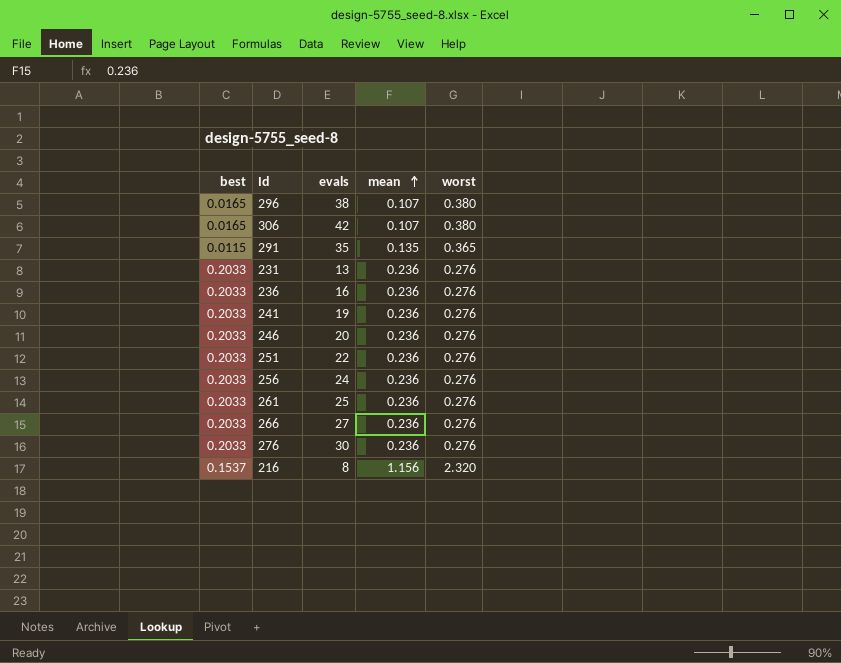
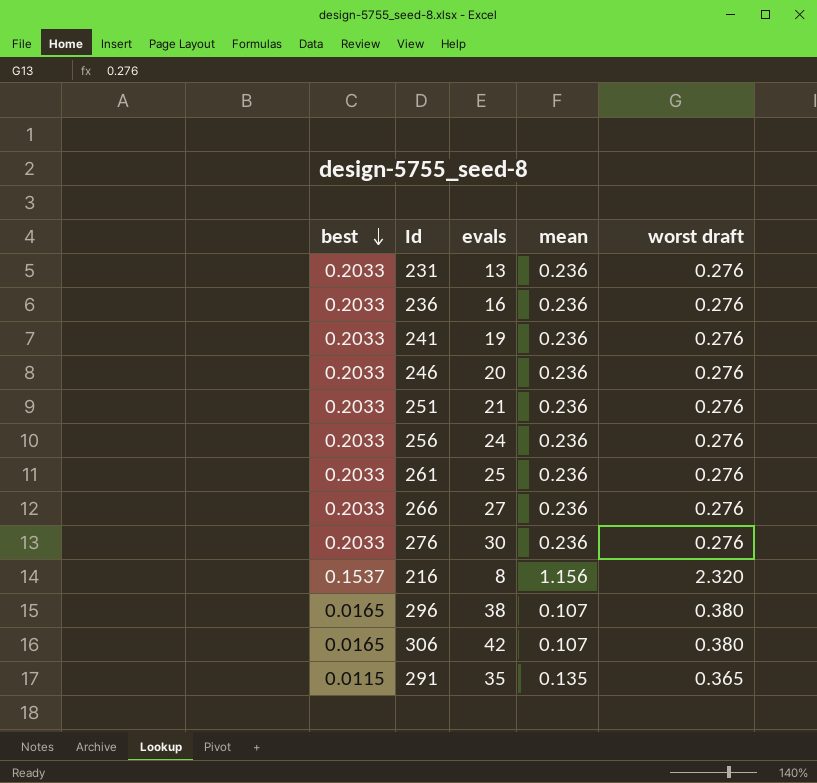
row order: mean ascending -> best descending
column name: worst -> worst draft
251 | evals: 22 -> 21

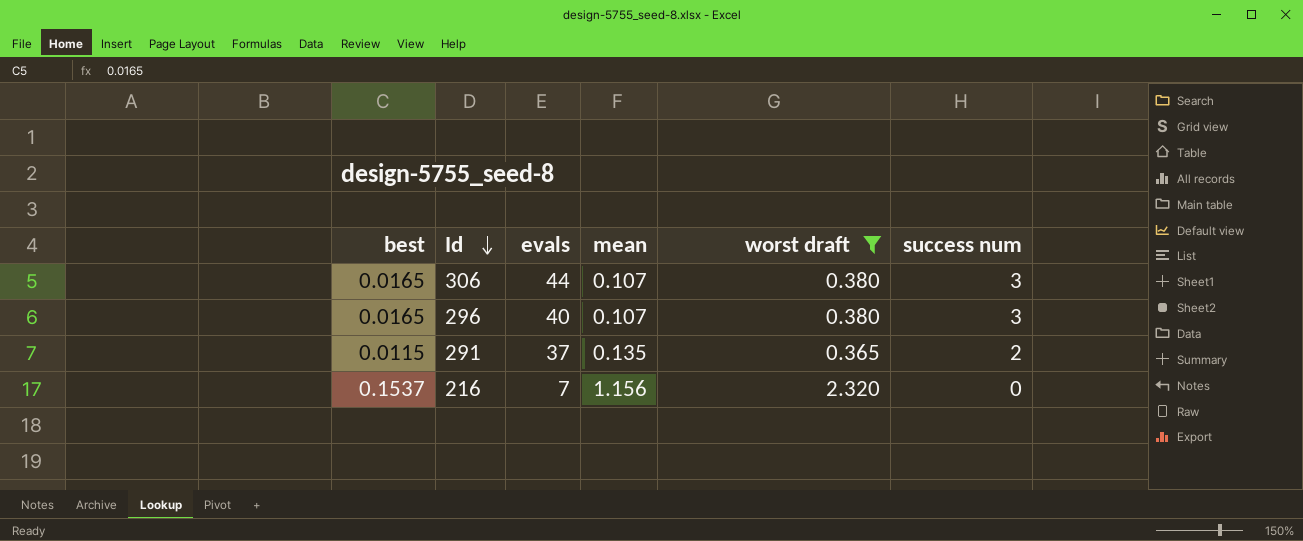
filter: none -> worst draft != 0.276
row order: best descending -> Id descending
column success num | position: none -> 6
306 | evals: 42 -> 44
296 | evals: 38 -> 40
291 | evals: 35 -> 37
216 | evals: 8 -> 7

